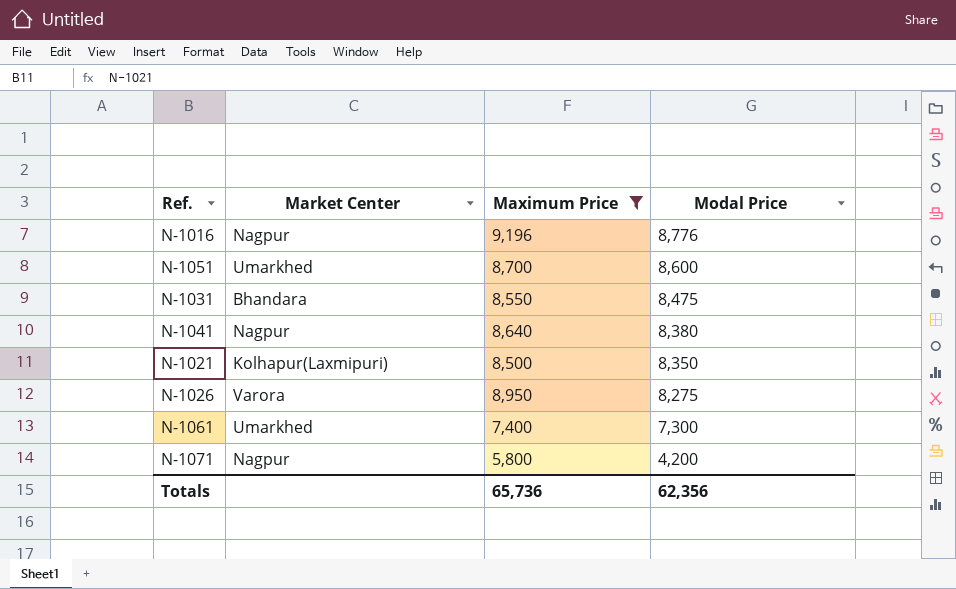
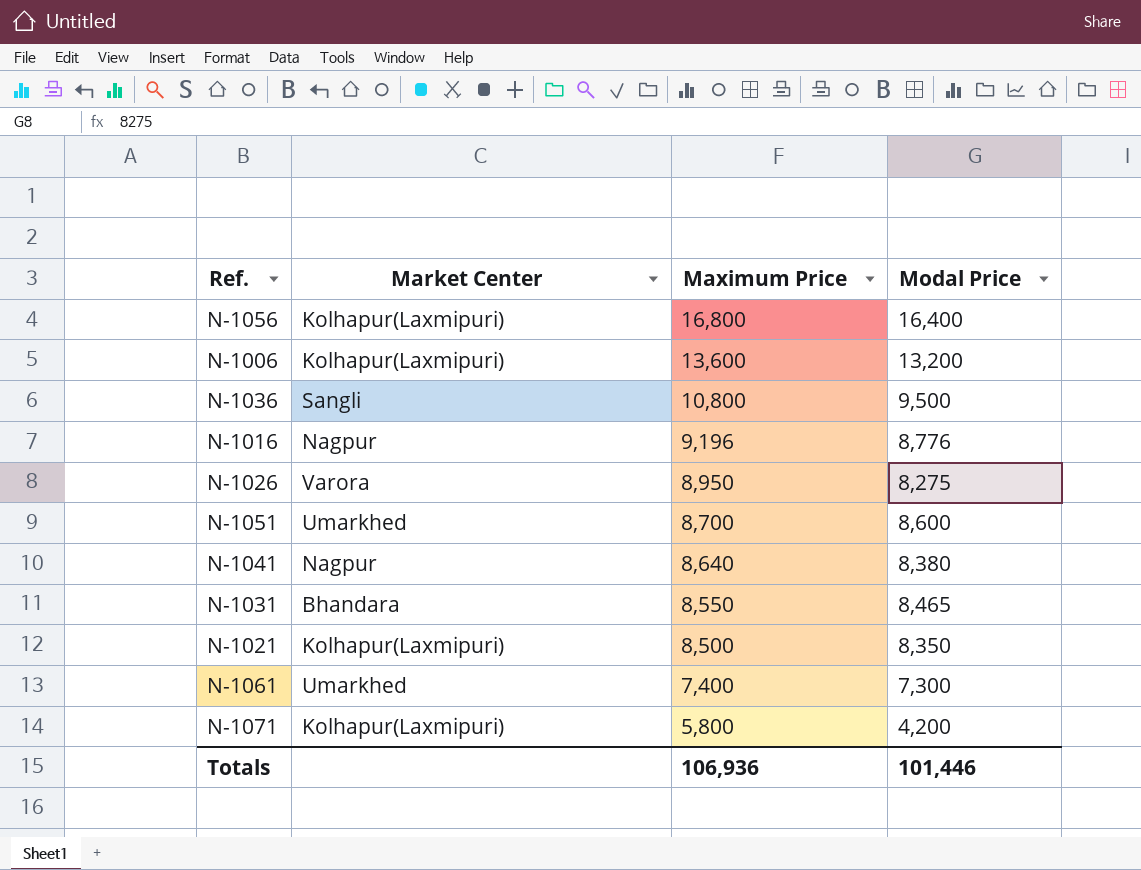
filter: Maximum Price <= 9,196 -> none
row order: Modal Price descending -> Maximum Price descending
N-1031 | Modal Price: 8,475 -> 8,465
N-1071 | Market Center: Nagpur -> Kolhapur(Laxmipuri)
Totals | Maximum Price: 65,736 -> 106,936
Totals | Modal Price: 62,356 -> 101,446

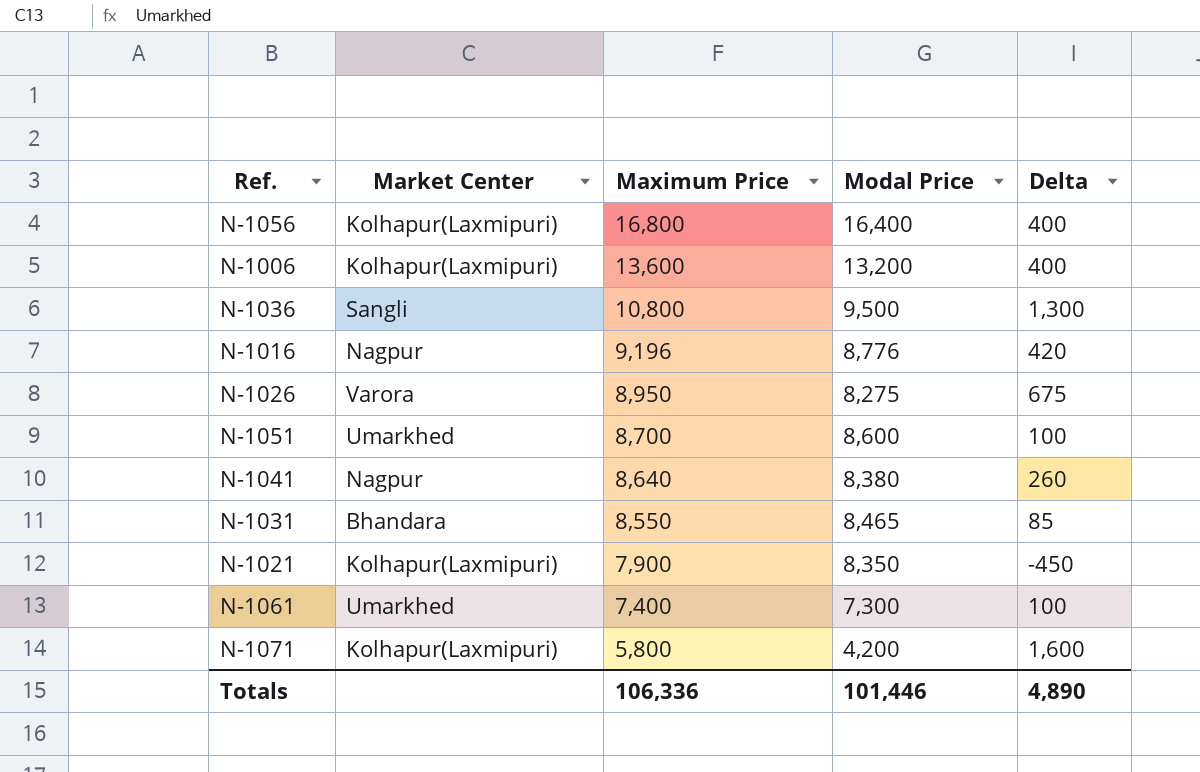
column Delta | formula: none -> [Maximum Price] - [Modal Price]
N-1021 | Maximum Price: 8,500 -> 7,900
Totals | Maximum Price: 106,936 -> 106,336

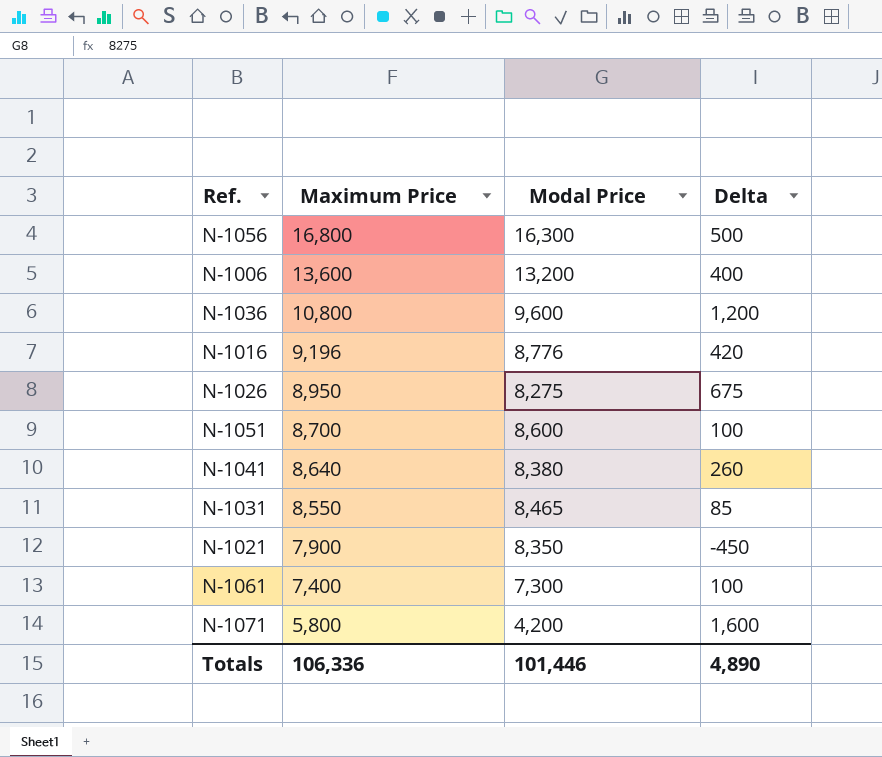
column Market Center | position: 2 -> none
N-1056 | Modal Price: 16,400 -> 16,300
N-1056 | Delta: 400 -> 500
N-1036 | Modal Price: 9,500 -> 9,600
N-1036 | Delta: 1,300 -> 1,200

